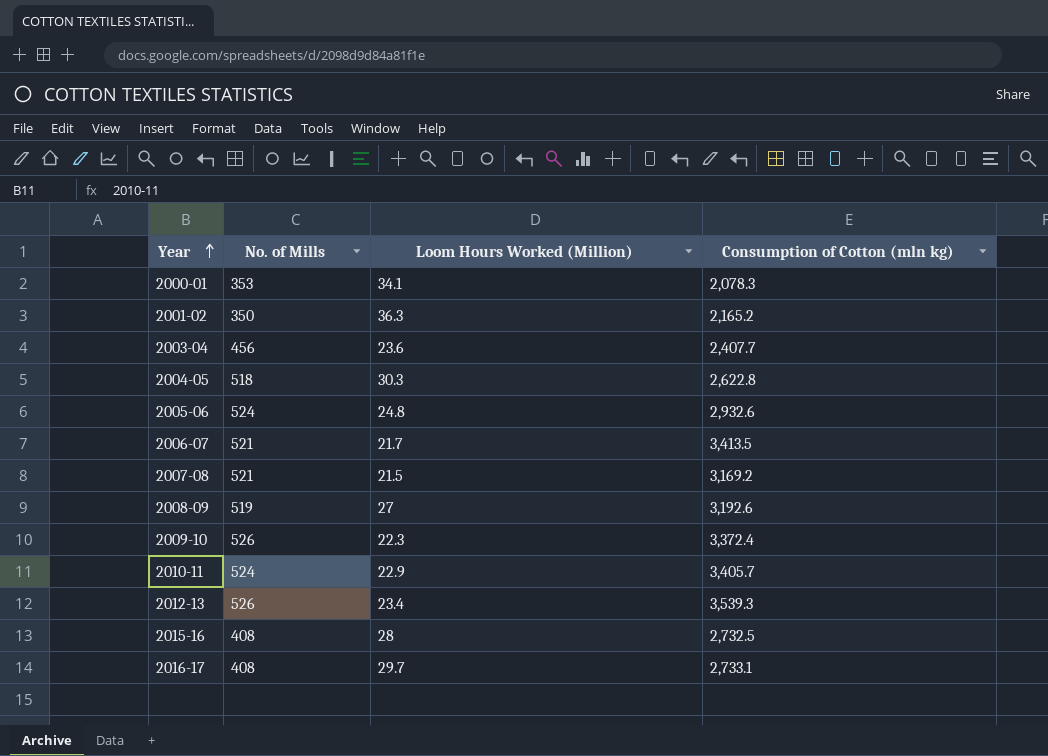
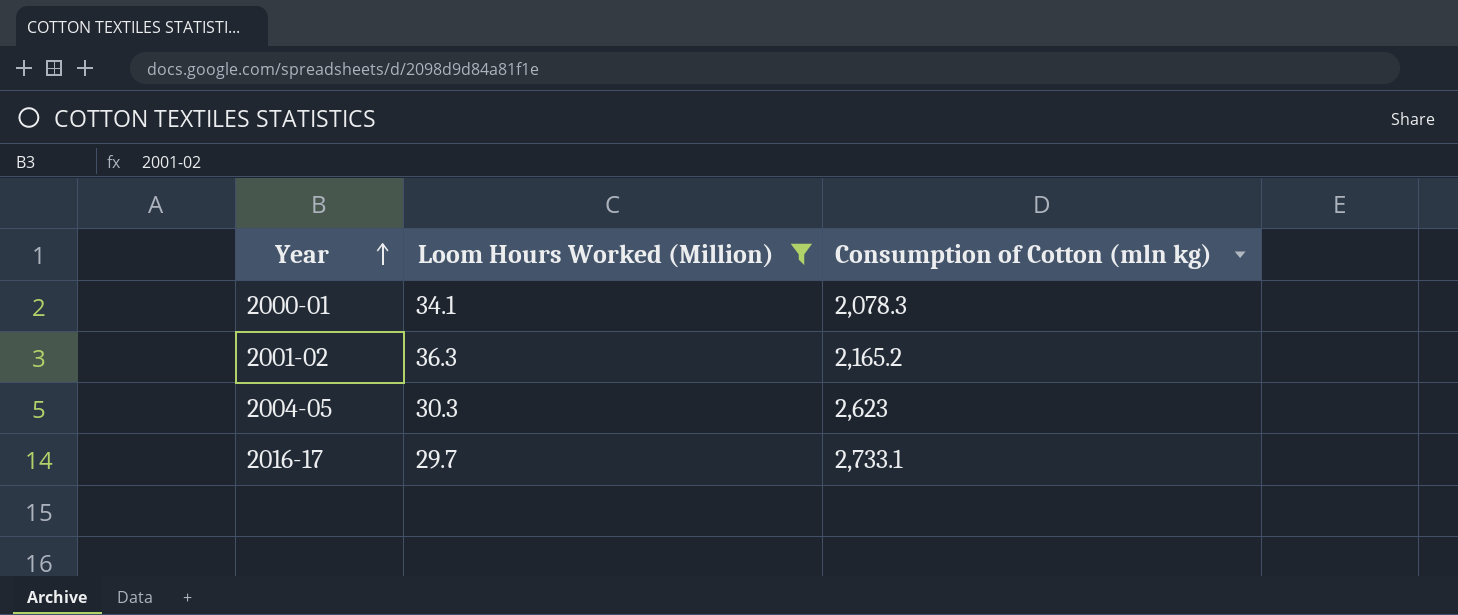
filter: none -> Loom Hours Worked (Million) >= 29.7
column No. of Mills | position: 2 -> none
2004-05 | Consumption of Cotton (mln kg): 2,622.8 -> 2,623

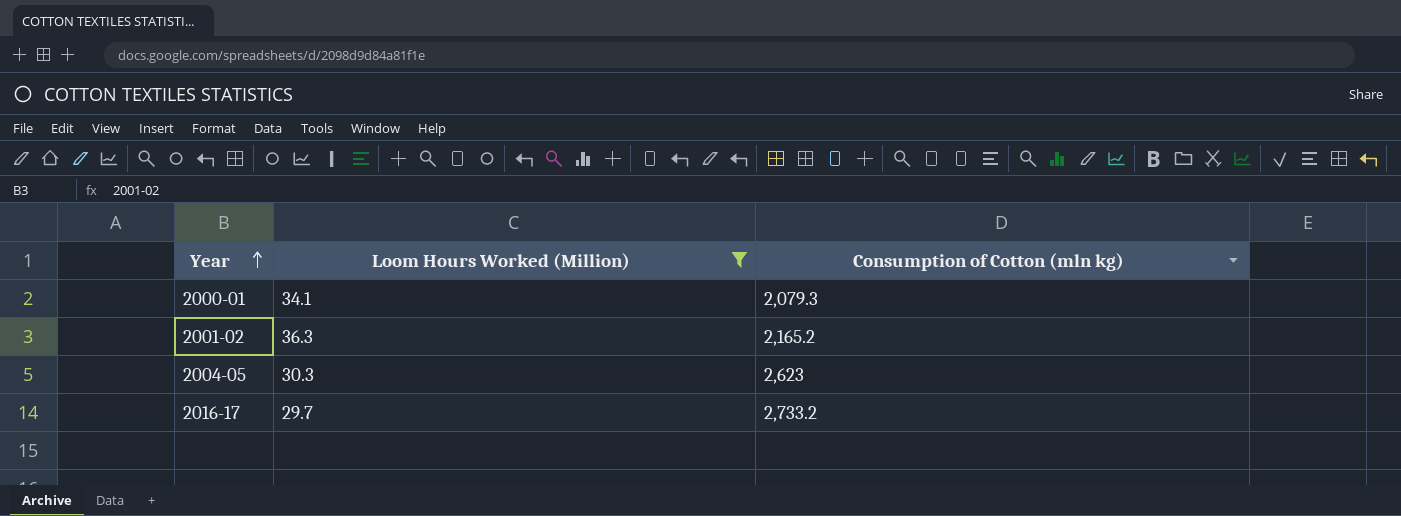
2000-01 | Consumption of Cotton (mln kg): 2,078.3 -> 2,079.3
2016-17 | Consumption of Cotton (mln kg): 2,733.1 -> 2,733.2

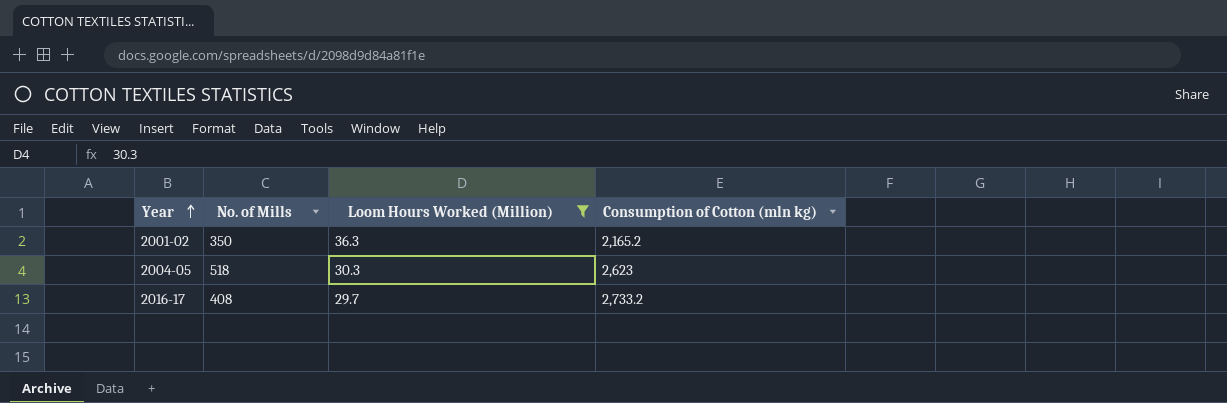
column No. of Mills | position: none -> 2
row 2000-01: 34.1 | 2,079.3 -> none

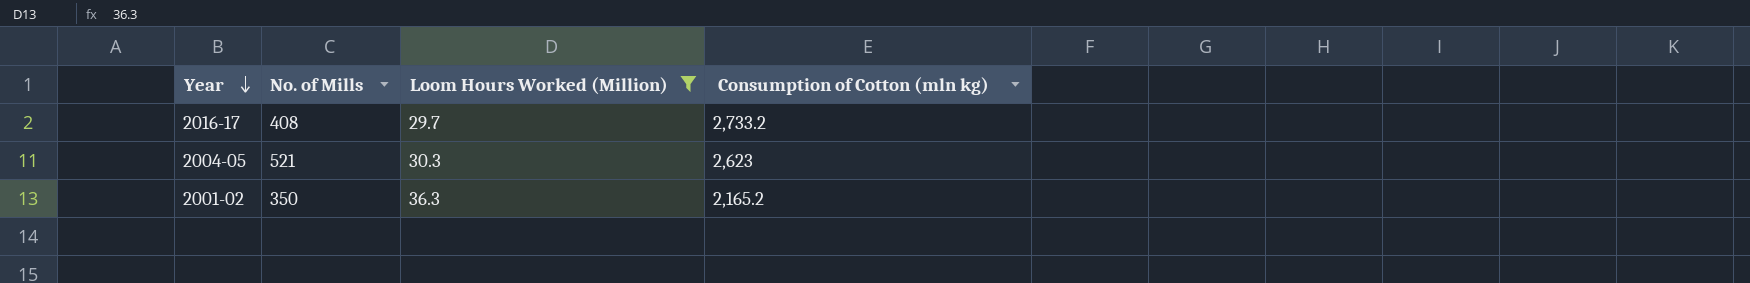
row order: Year ascending -> Year descending
2004-05 | No. of Mills: 518 -> 521

